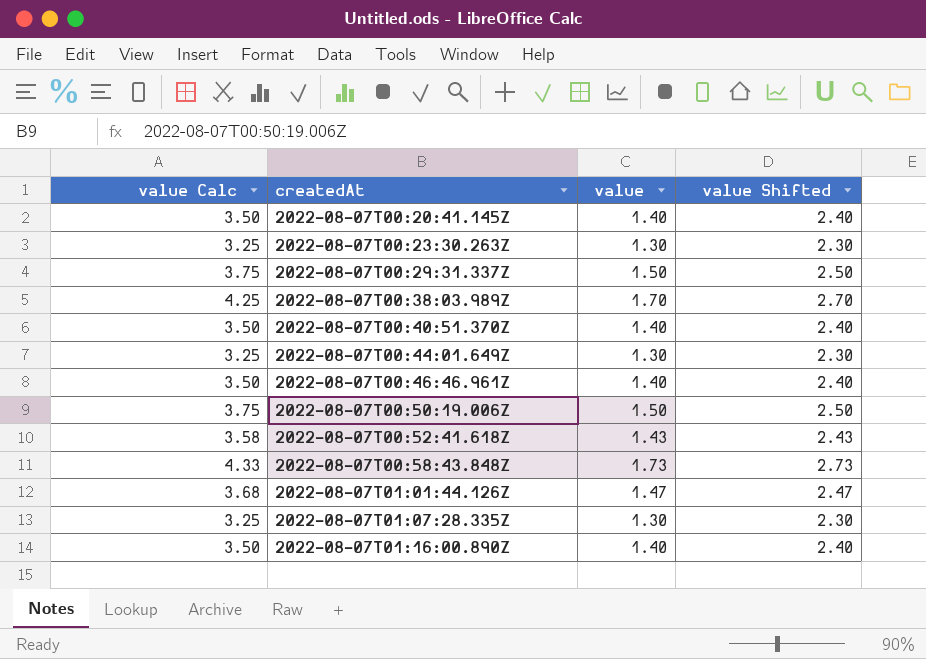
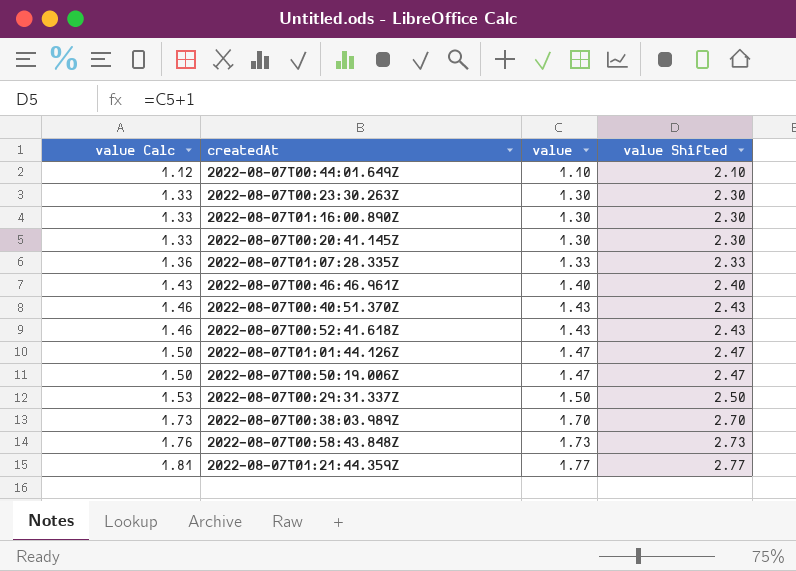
row order: createdAt ascending -> value Calc ascending
column value Calc | formula: [value] * 2.5 -> [value] * 1.02
2022-08-07T00:44:01.649Z | value: 1.30 -> 1.10
2022-08-07T00:44:01.649Z | value Shifted: 2.30 -> 2.10
2022-08-07T01:16:00.890Z | value: 1.40 -> 1.30
2022-08-07T01:16:00.890Z | value Shifted: 2.40 -> 2.30
2022-08-07T00:20:41.145Z | value: 1.40 -> 1.30
2022-08-07T00:20:41.145Z | value Shifted: 2.40 -> 2.30
2022-08-07T01:07:28.335Z | value: 1.30 -> 1.33
2022-08-07T01:07:28.335Z | value Shifted: 2.30 -> 2.33
2022-08-07T00:40:51.370Z | value: 1.40 -> 1.43
2022-08-07T00:40:51.370Z | value Shifted: 2.40 -> 2.43
2022-08-07T00:50:19.006Z | value: 1.50 -> 1.47
2022-08-07T00:50:19.006Z | value Shifted: 2.50 -> 2.47
row 2022-08-07T01:21:44.359Z: none -> 1.81 | 1.77 | 2.77

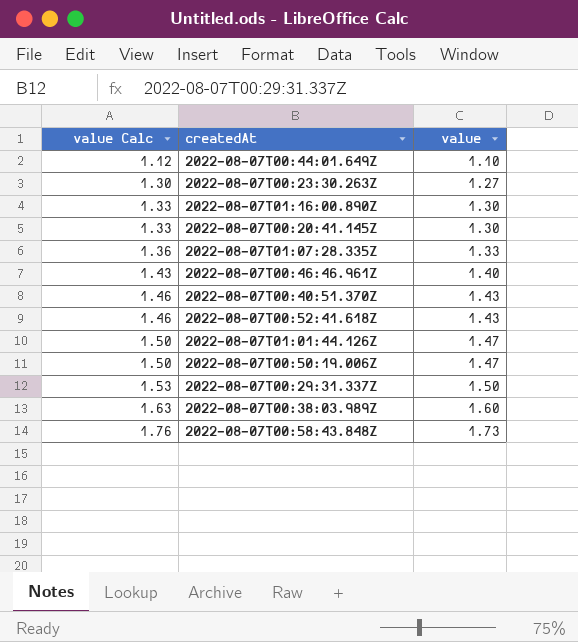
column value Shifted | formula: [value] + 1 -> none
row 2022-08-07T01:21:44.359Z: 1.81 | 1.77 | 2.77 -> none
2022-08-07T00:23:30.263Z | value Calc: 1.33 -> 1.30
2022-08-07T00:23:30.263Z | value: 1.30 -> 1.27
2022-08-07T00:38:03.989Z | value Calc: 1.73 -> 1.63
2022-08-07T00:38:03.989Z | value: 1.70 -> 1.60

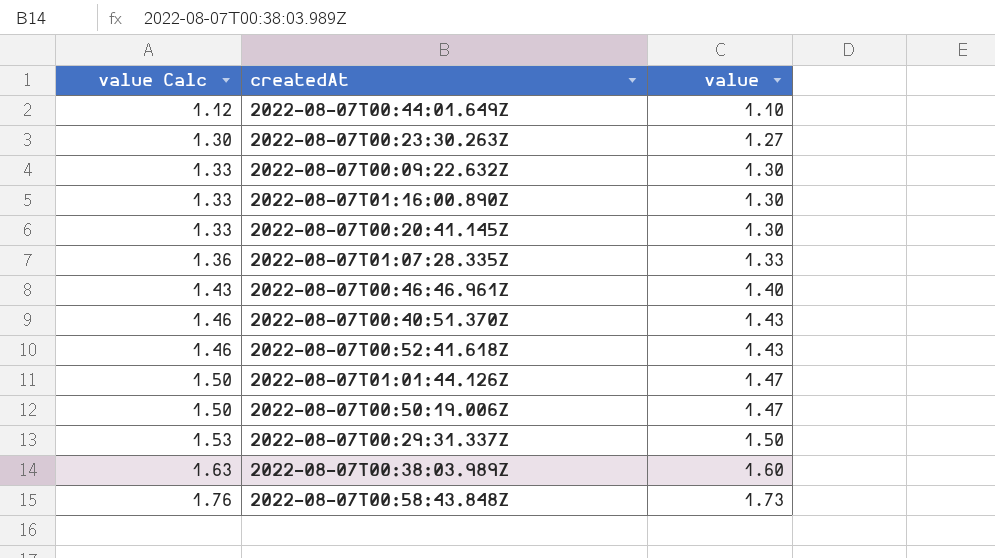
row 2022-08-07T00:09:22.632Z: none -> 1.33 | 1.30

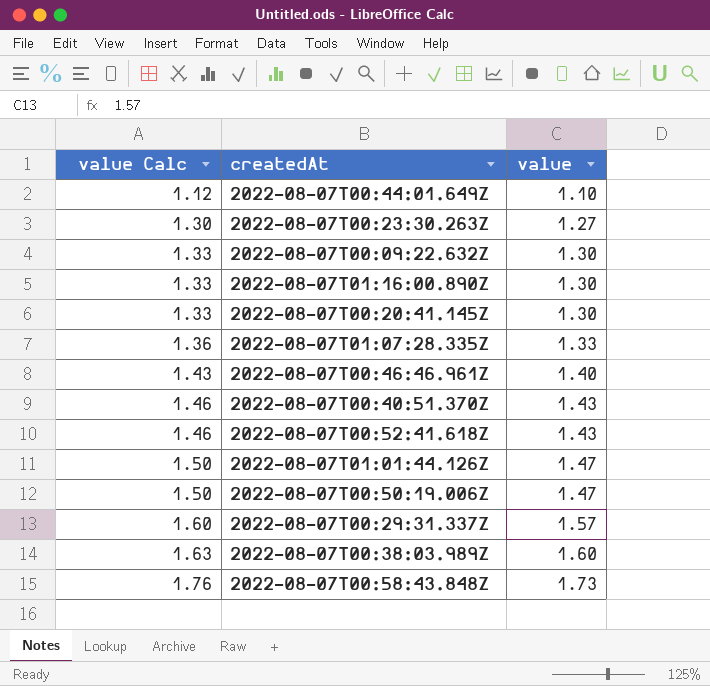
2022-08-07T00:29:31.337Z | value Calc: 1.53 -> 1.60
2022-08-07T00:29:31.337Z | value: 1.50 -> 1.57

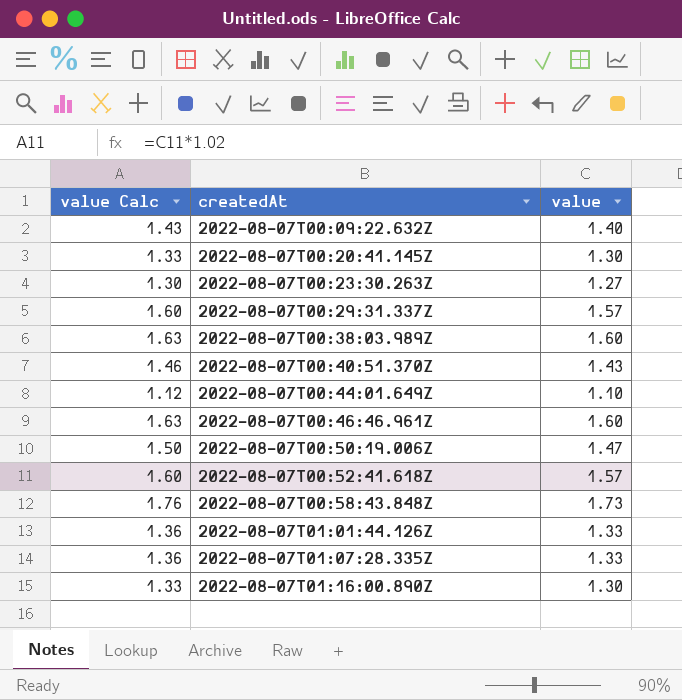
row order: value Calc ascending -> createdAt ascending
2022-08-07T00:09:22.632Z | value Calc: 1.33 -> 1.43
2022-08-07T00:09:22.632Z | value: 1.30 -> 1.40
2022-08-07T00:46:46.961Z | value Calc: 1.43 -> 1.63
2022-08-07T00:46:46.961Z | value: 1.40 -> 1.60
2022-08-07T00:52:41.618Z | value Calc: 1.46 -> 1.60
2022-08-07T00:52:41.618Z | value: 1.43 -> 1.57
2022-08-07T01:01:44.126Z | value Calc: 1.50 -> 1.36
2022-08-07T01:01:44.126Z | value: 1.47 -> 1.33

